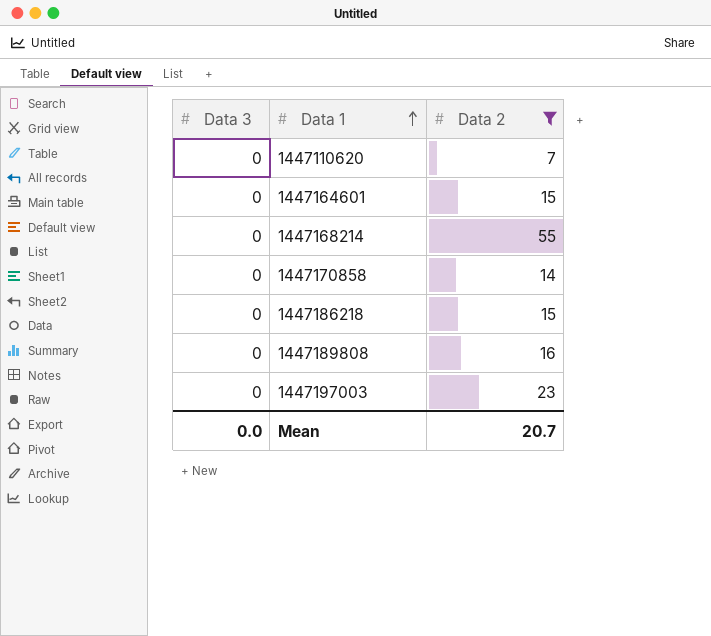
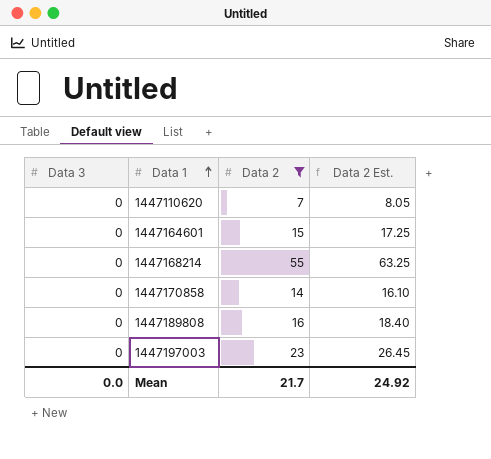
column Data 2 Est. | formula: none -> [Data 2] * 1.15
row 1447186218: 0 | 15 -> none
Mean | Data 2: 20.7 -> 21.7

